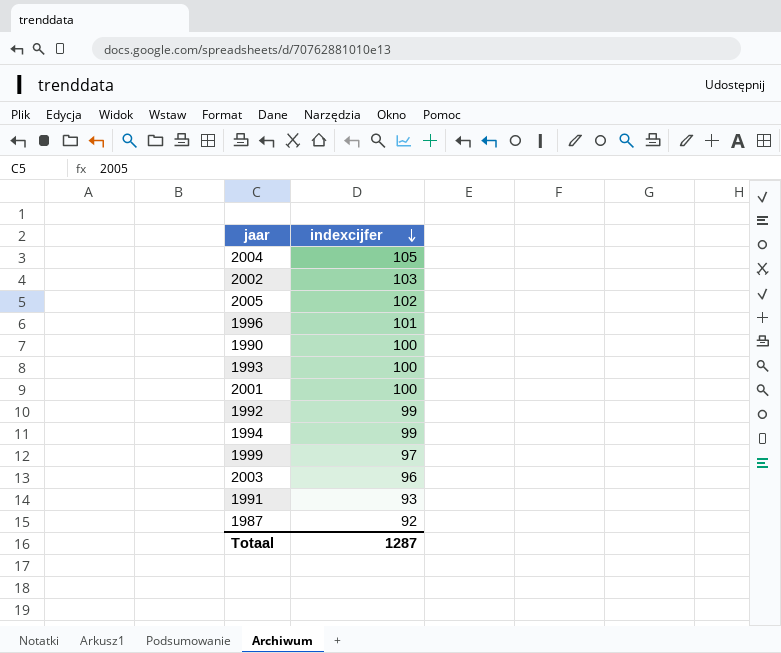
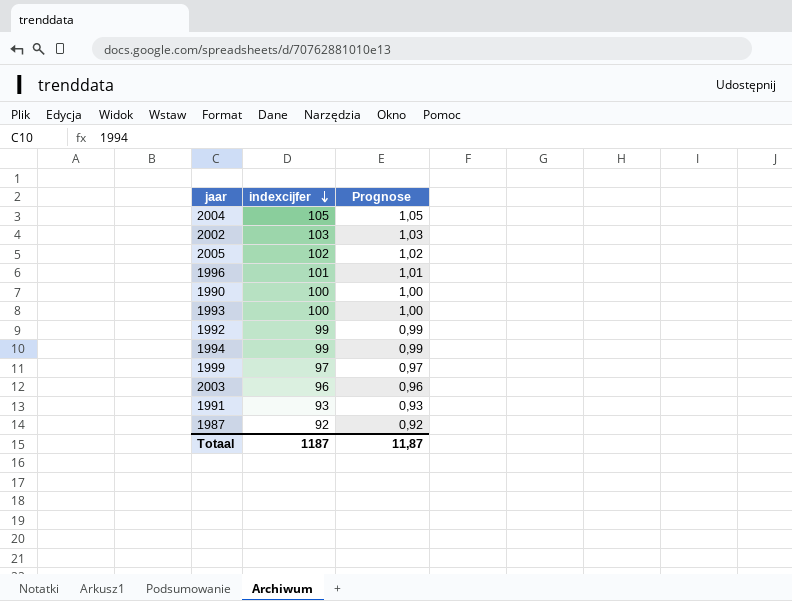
column Prognose | formula: none -> [indexcijfer] * 0,01
row 2001: 100 -> none
Totaal | indexcijfer: 1287 -> 1187

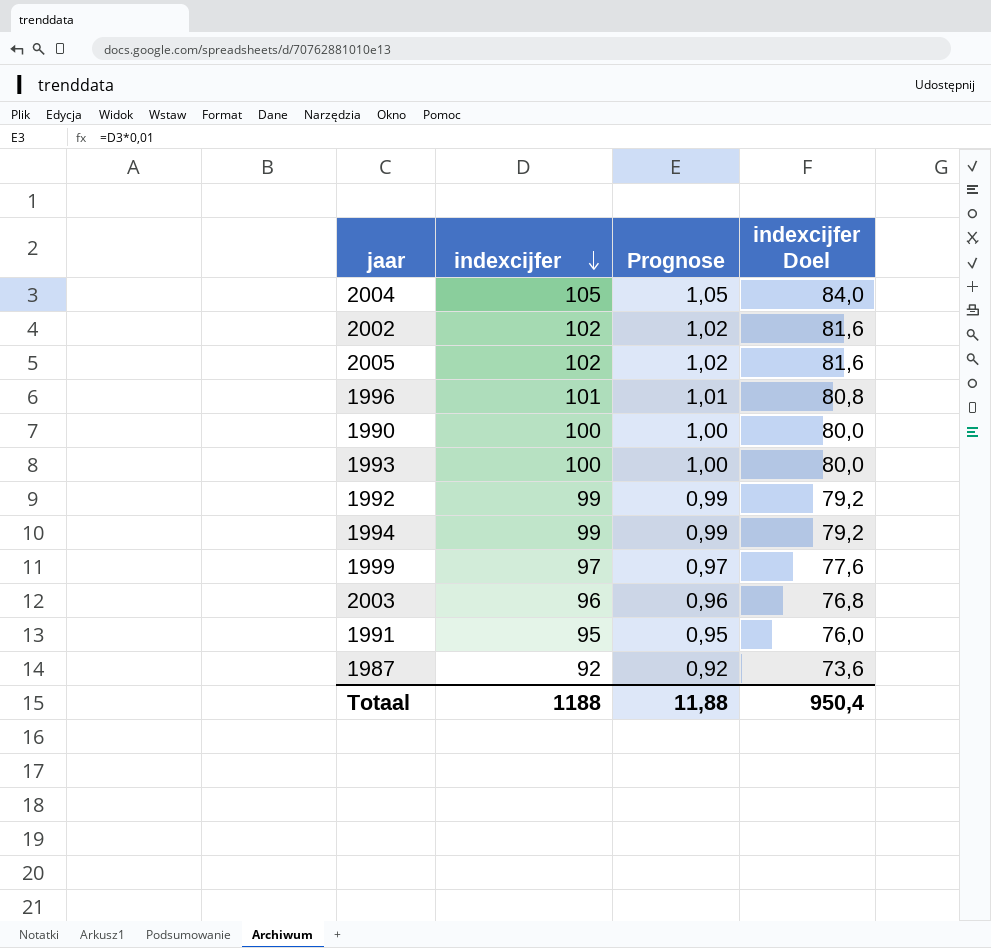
column indexcijfer Doel | formula: none -> [indexcijfer] * 0,8
2002 | indexcijfer: 103 -> 102
2002 | Prognose: 1,03 -> 1,02
1991 | indexcijfer: 93 -> 95
1991 | Prognose: 0,93 -> 0,95
Totaal | indexcijfer: 1187 -> 1188
Totaal | Prognose: 11,87 -> 11,88

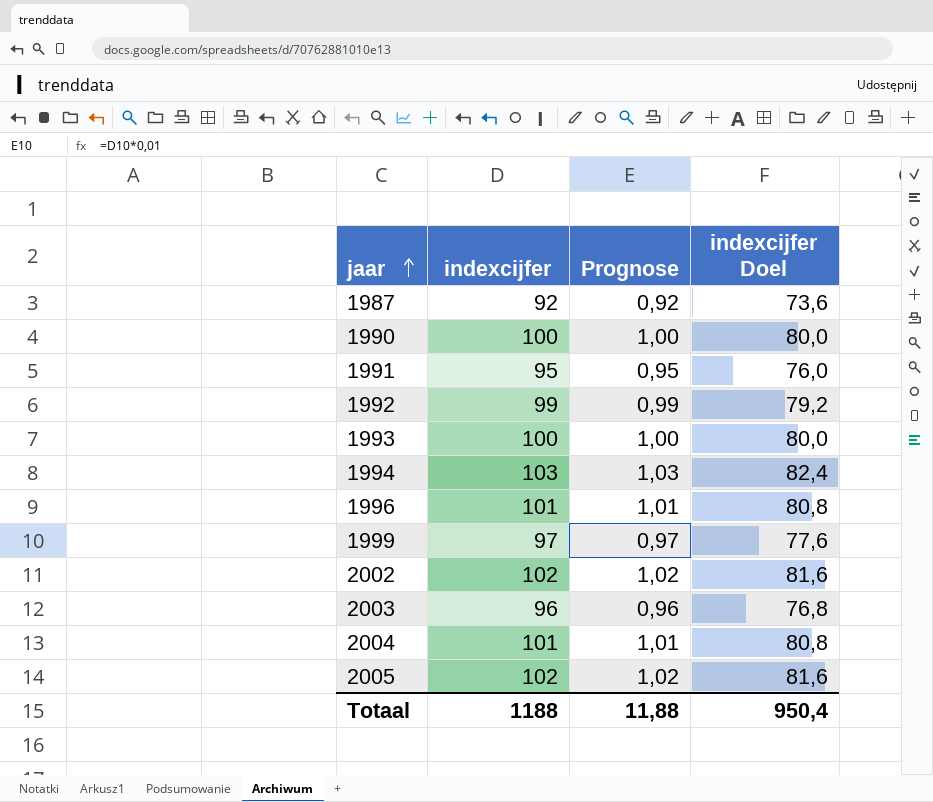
row order: indexcijfer descending -> jaar ascending
1994 | indexcijfer: 99 -> 103
1994 | Prognose: 0,99 -> 1,03
1994 | indexcijfer Doel: 79,2 -> 82,4
2004 | indexcijfer: 105 -> 101
2004 | Prognose: 1,05 -> 1,01
2004 | indexcijfer Doel: 84,0 -> 80,8

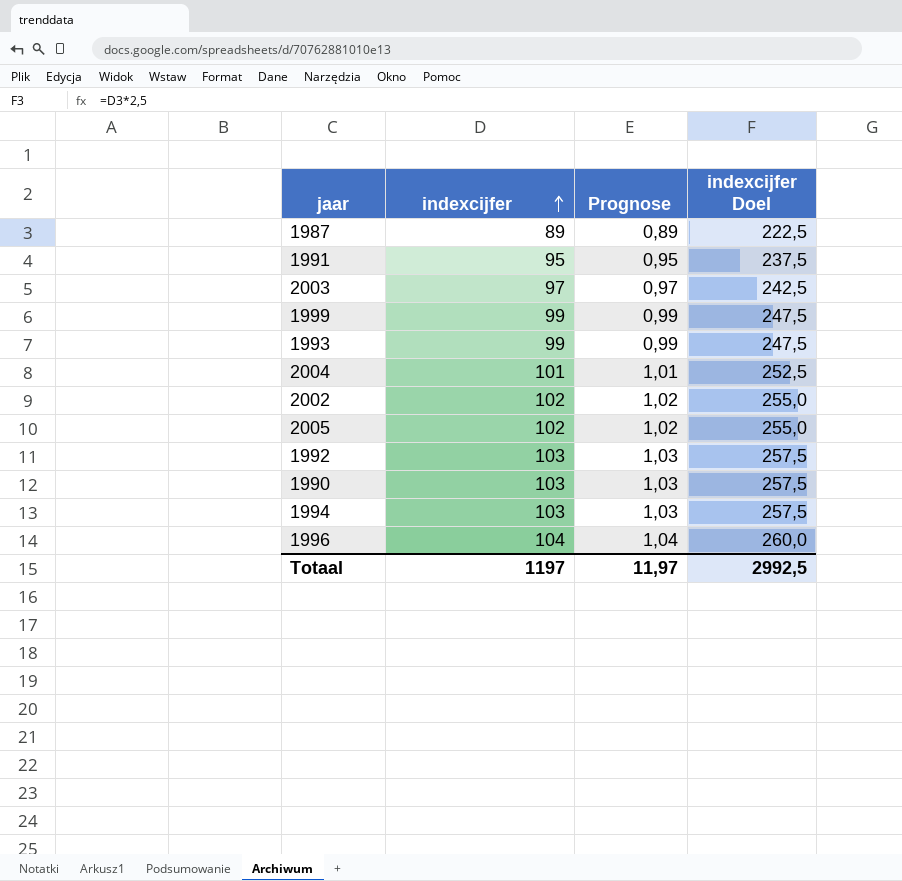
row order: jaar ascending -> indexcijfer ascending
column indexcijfer Doel | formula: [indexcijfer] * 0,8 -> [indexcijfer] * 2,5
1987 | indexcijfer: 92 -> 89
1987 | Prognose: 0,92 -> 0,89
2003 | indexcijfer: 96 -> 97
2003 | Prognose: 0,96 -> 0,97
1999 | indexcijfer: 97 -> 99
1999 | Prognose: 0,97 -> 0,99
1993 | indexcijfer: 100 -> 99
1993 | Prognose: 1,00 -> 0,99
1992 | indexcijfer: 99 -> 103
1992 | Prognose: 0,99 -> 1,03
1990 | indexcijfer: 100 -> 103
1990 | Prognose: 1,00 -> 1,03
1996 | indexcijfer: 101 -> 104
1996 | Prognose: 1,01 -> 1,04
Totaal | indexcijfer: 1188 -> 1197
Totaal | Prognose: 11,88 -> 11,97
Totaal | indexcijfer Doel: 950,4 -> 2992,5

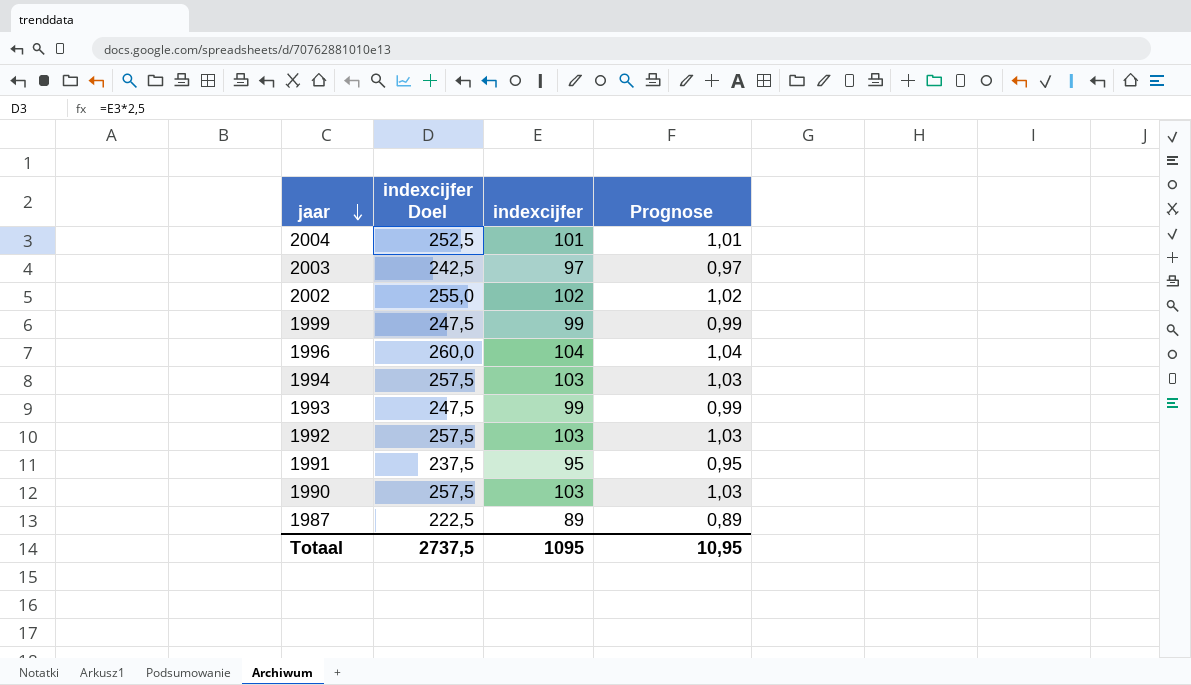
row order: indexcijfer ascending -> jaar descending
column indexcijfer Doel | position: 4 -> 2
row 2005: 102 | 1,02 | 255,0 -> none
Totaal | indexcijfer Doel: 2992,5 -> 2737,5
Totaal | indexcijfer: 1197 -> 1095
Totaal | Prognose: 11,97 -> 10,95

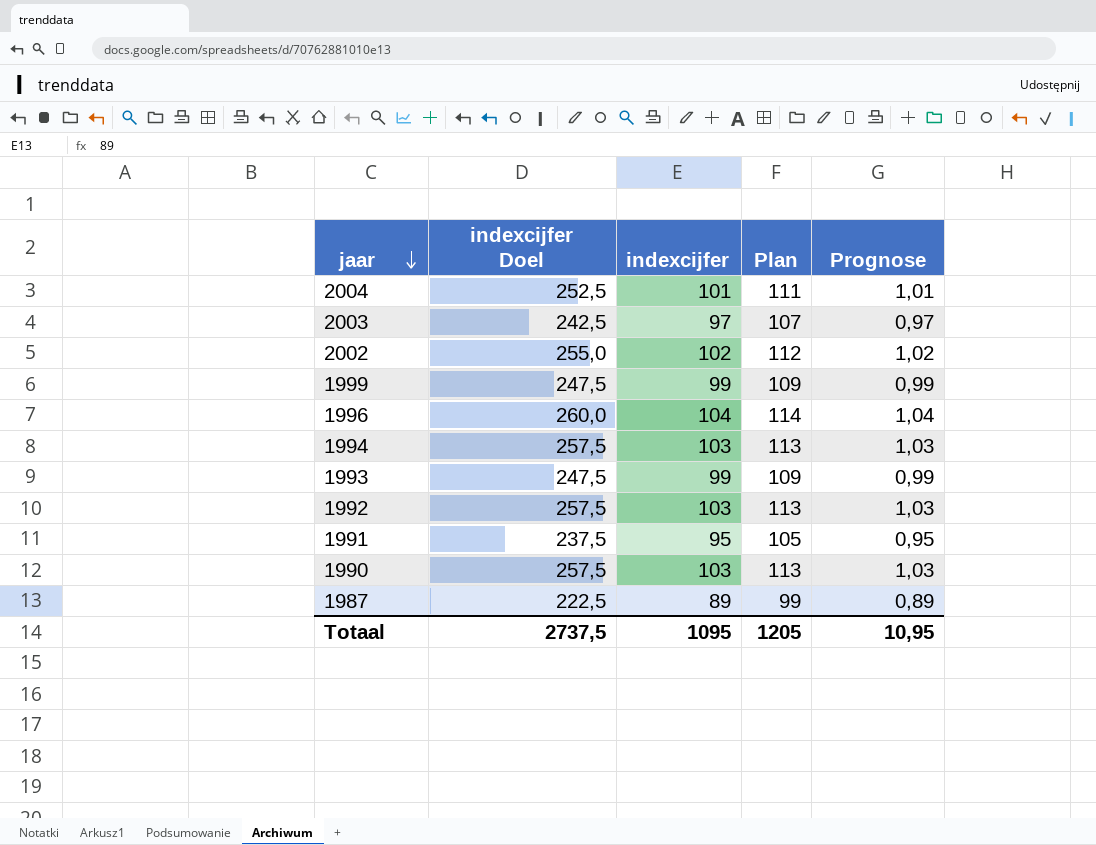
column Plan | formula: none -> [indexcijfer] + 10

